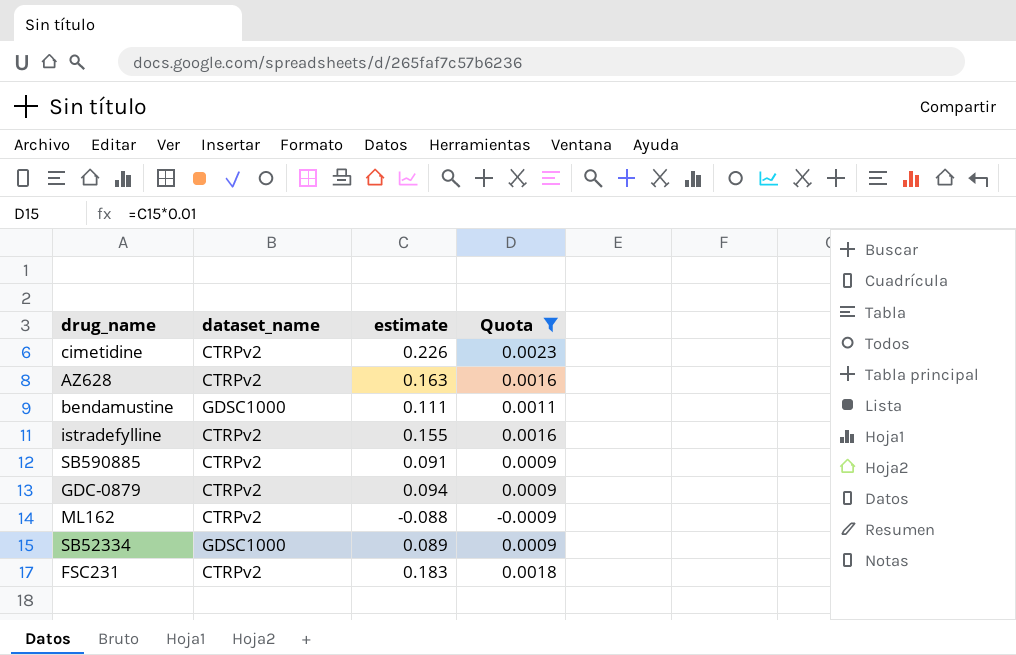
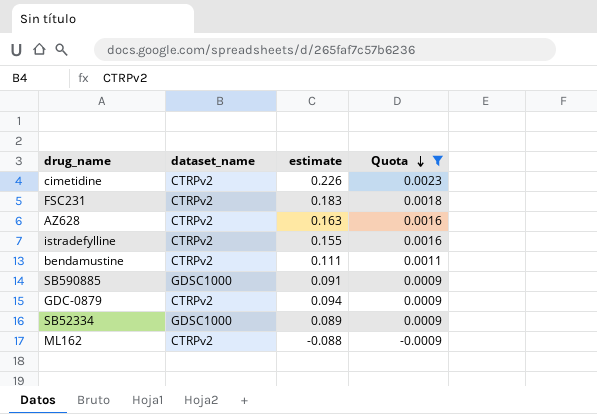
row order: none -> Quota descending
bendamustine | dataset_name: GDSC1000 -> CTRPv2
SB590885 | dataset_name: CTRPv2 -> GDSC1000

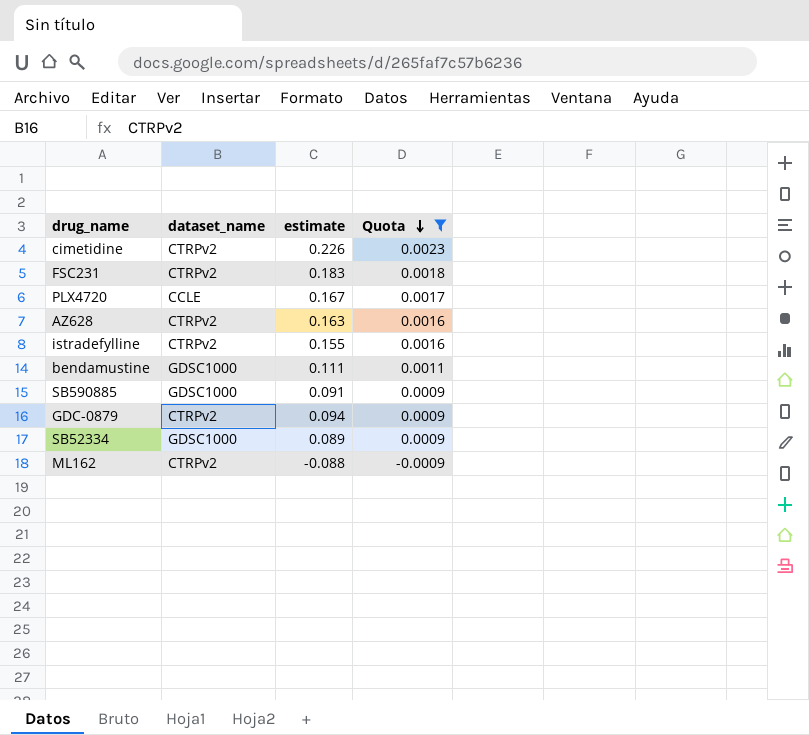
row PLX4720: none -> CCLE | 0.167 | 0.0017
bendamustine | dataset_name: CTRPv2 -> GDSC1000

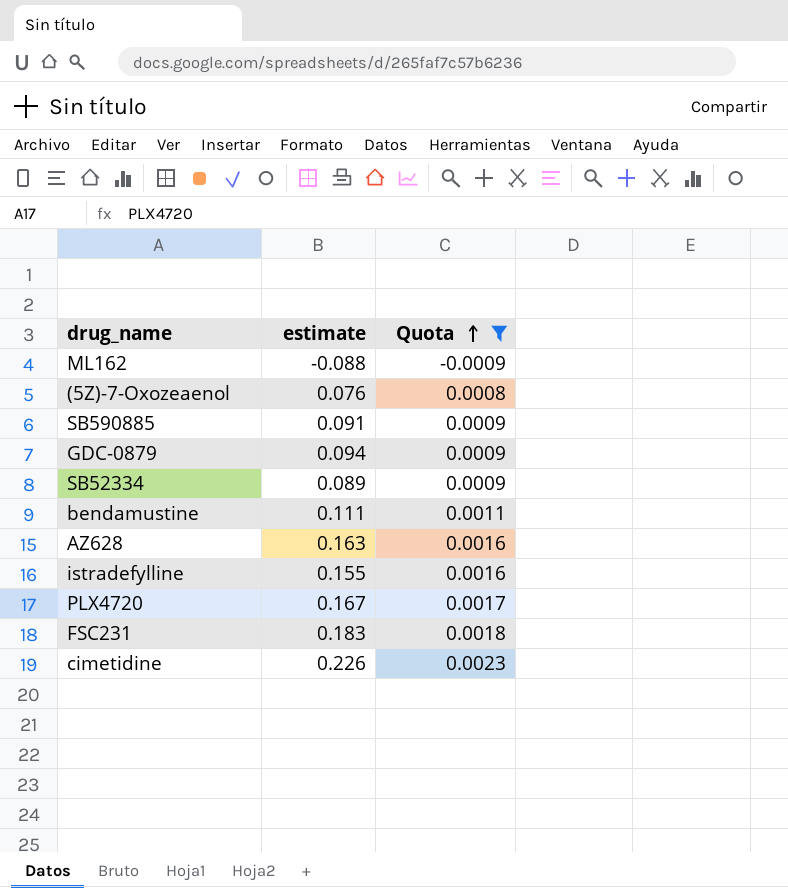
row order: Quota descending -> Quota ascending
column dataset_name | position: 2 -> none
row (5Z)-7-Oxozeaenol: none -> 0.076 | 0.0008

